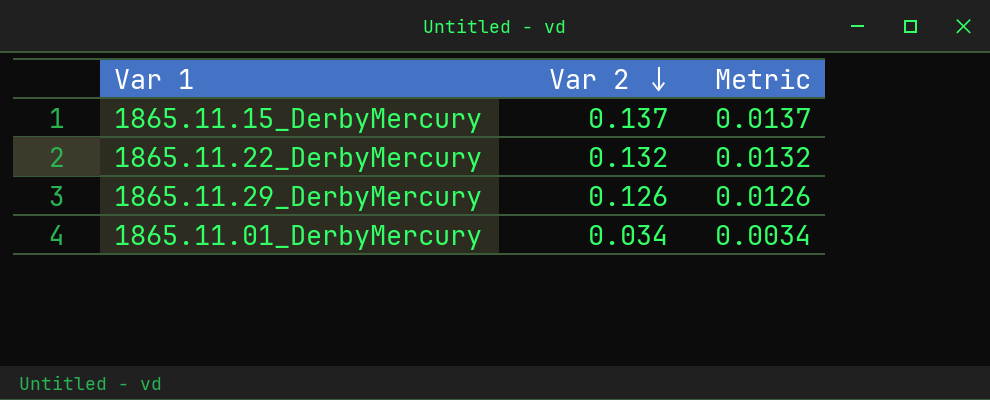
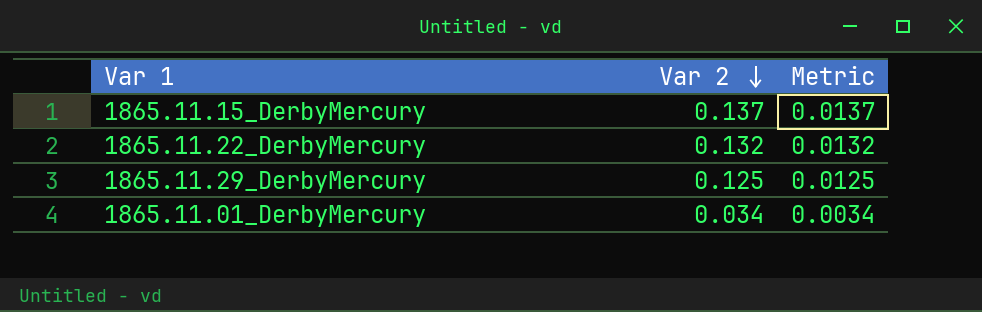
1865.11.29_DerbyMercury | Var 2: 0.126 -> 0.125
1865.11.29_DerbyMercury | Metric: 0.0126 -> 0.0125

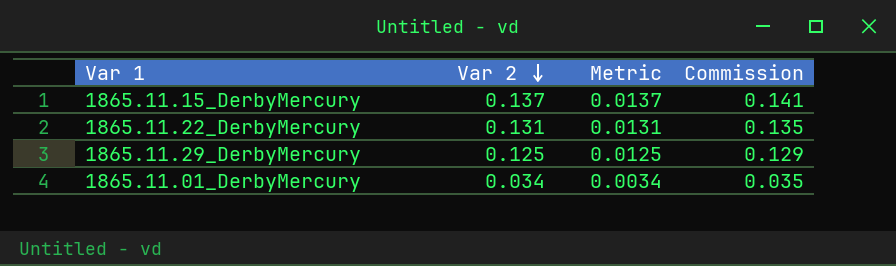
column Commission | formula: none -> [Var 2] * 1.03
1865.11.22_DerbyMercury | Var 2: 0.132 -> 0.131
1865.11.22_DerbyMercury | Metric: 0.0132 -> 0.0131

